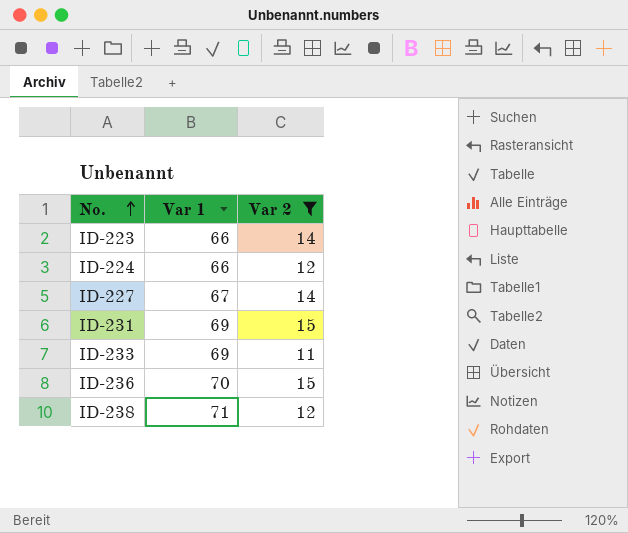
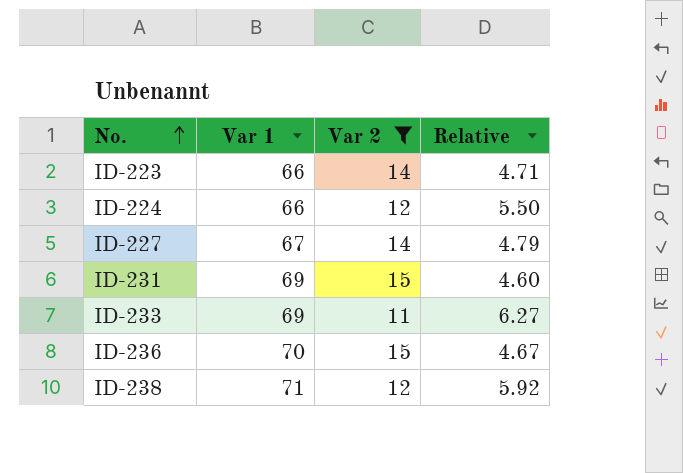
column Relative | formula: none -> [Var 1] / [Var 2]

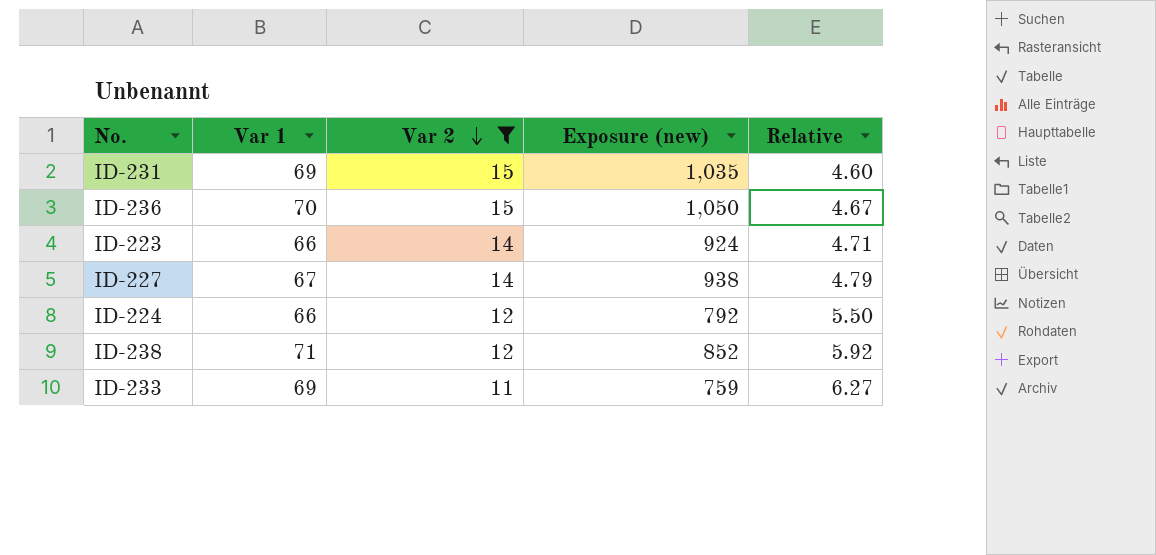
row order: No. ascending -> Var 2 descending
column Exposure (new) | formula: none -> [Var 1] * [Var 2]

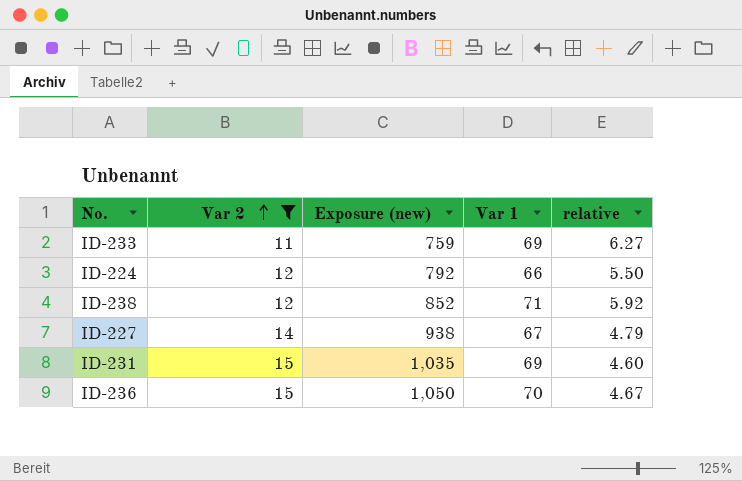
row order: Var 2 descending -> Var 2 ascending
column Var 1 | position: 2 -> 4
column name: Relative -> relative
row ID-223: 66 | 14 | 924 | 4.71 -> none

